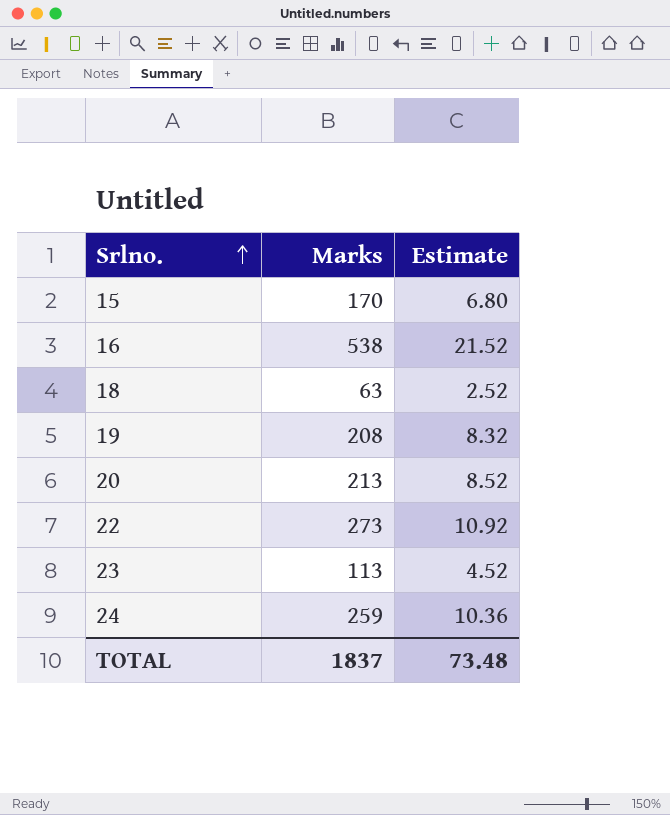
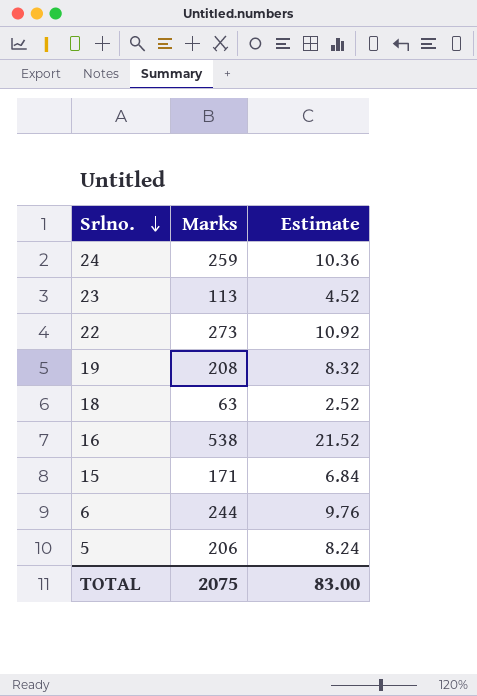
row order: Srlno. ascending -> Srlno. descending
row 20: 213 | 8.52 -> none
15 | Marks: 170 -> 171
15 | Estimate: 6.80 -> 6.84
row 6: none -> 244 | 9.76
row 5: none -> 206 | 8.24
TOTAL | Marks: 1837 -> 2075
TOTAL | Estimate: 73.48 -> 83.00

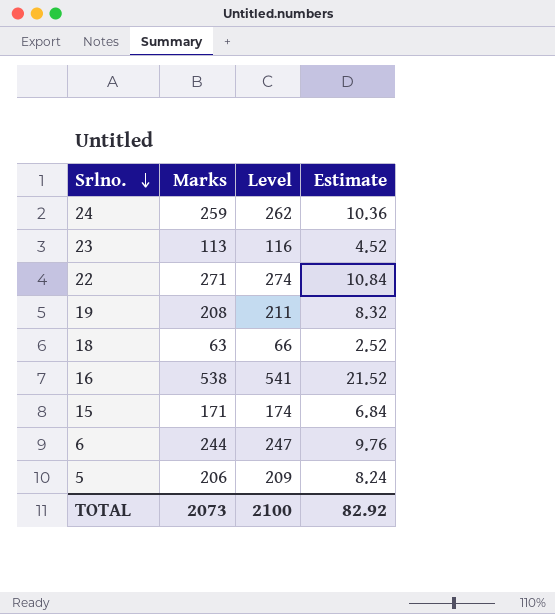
column Level | formula: none -> [Marks] + 3
22 | Marks: 273 -> 271
22 | Estimate: 10.92 -> 10.84
TOTAL | Marks: 2075 -> 2073
TOTAL | Estimate: 83.00 -> 82.92

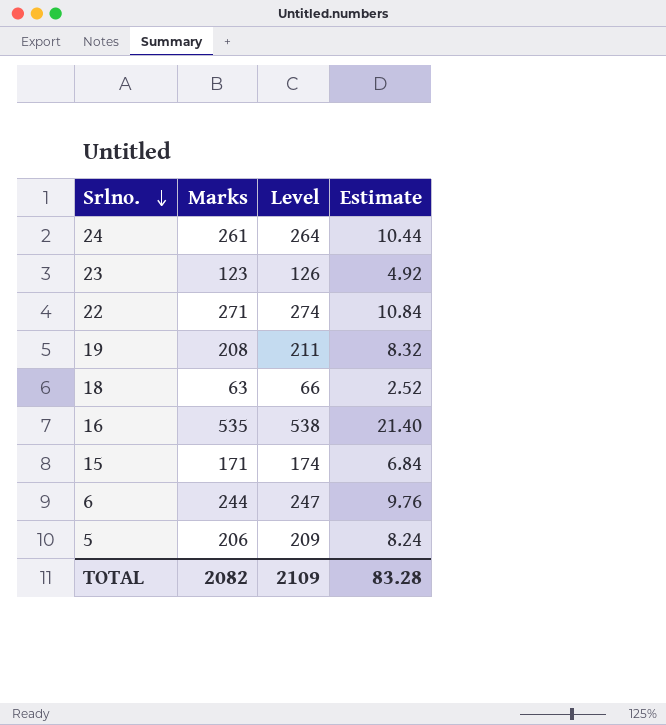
24 | Marks: 259 -> 261
24 | Level: 262 -> 264
24 | Estimate: 10.36 -> 10.44
23 | Marks: 113 -> 123
23 | Level: 116 -> 126
23 | Estimate: 4.52 -> 4.92
16 | Marks: 538 -> 535
16 | Level: 541 -> 538
16 | Estimate: 21.52 -> 21.40
TOTAL | Marks: 2073 -> 2082
TOTAL | Level: 2100 -> 2109
TOTAL | Estimate: 82.92 -> 83.28

